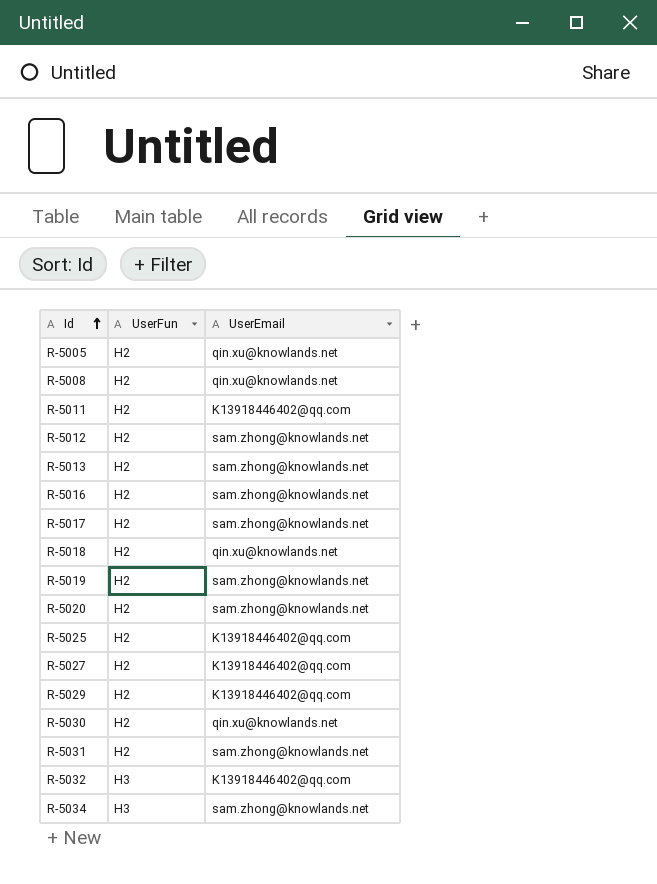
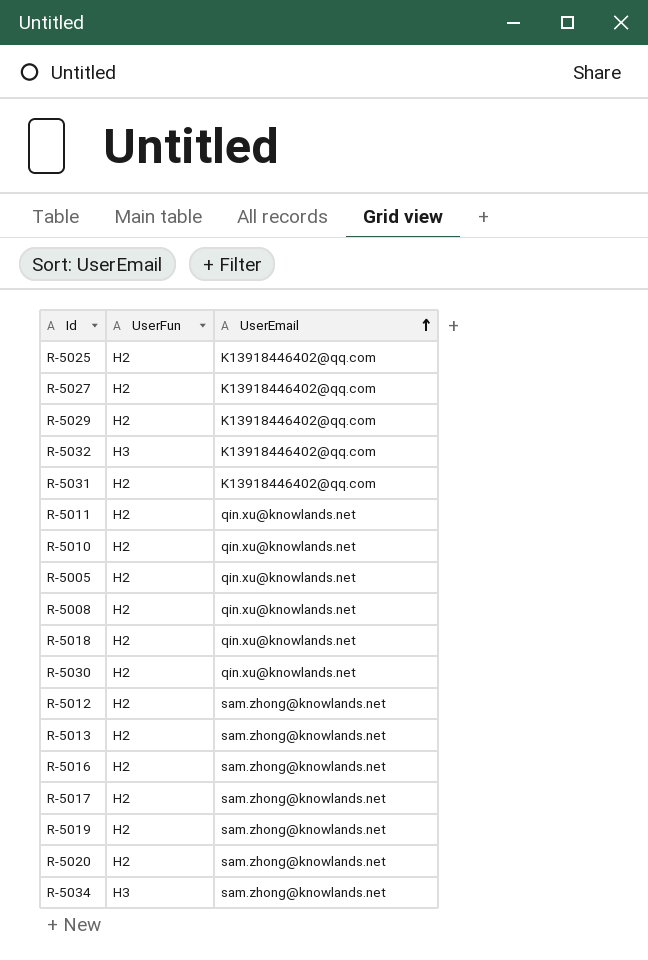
row order: Id ascending -> UserEmail ascending
R-5031 | UserEmail: sam.zhong@knowlands.net -> K13918446402@qq.com
R-5011 | UserEmail: K13918446402@qq.com -> qin.xu@knowlands.net
row R-5010: none -> H2 | qin.xu@knowlands.net

